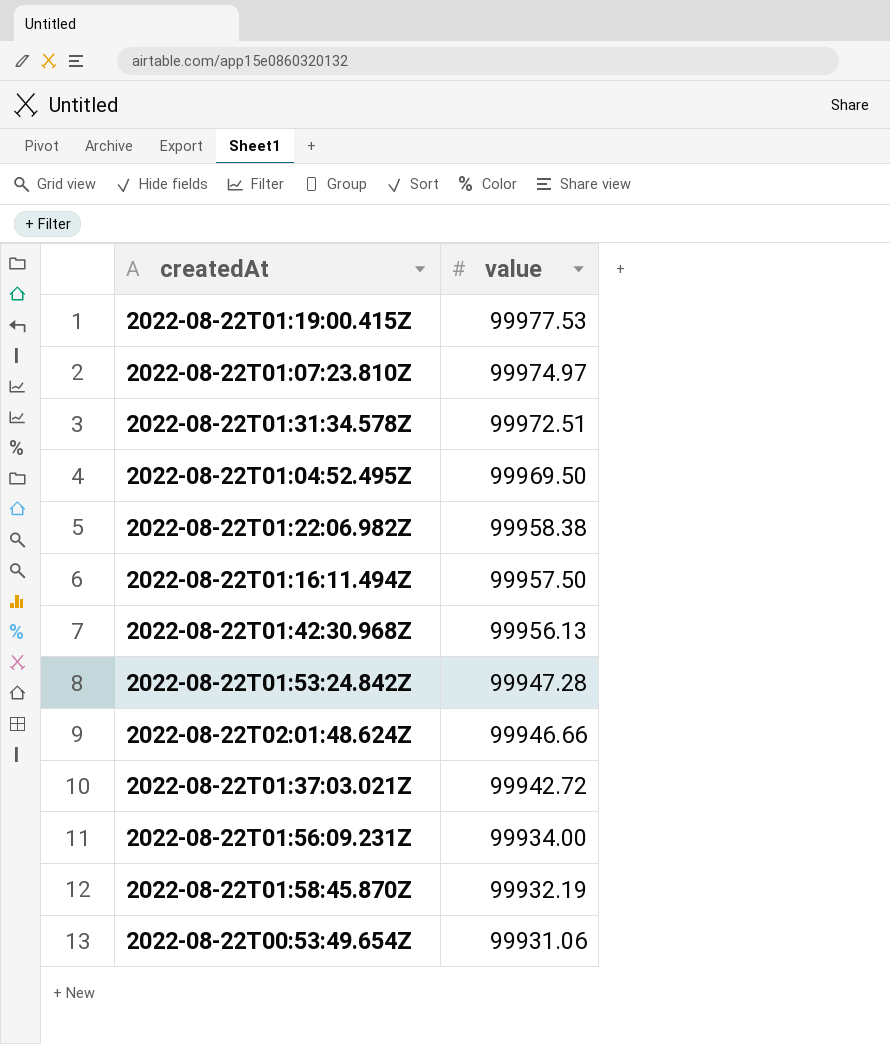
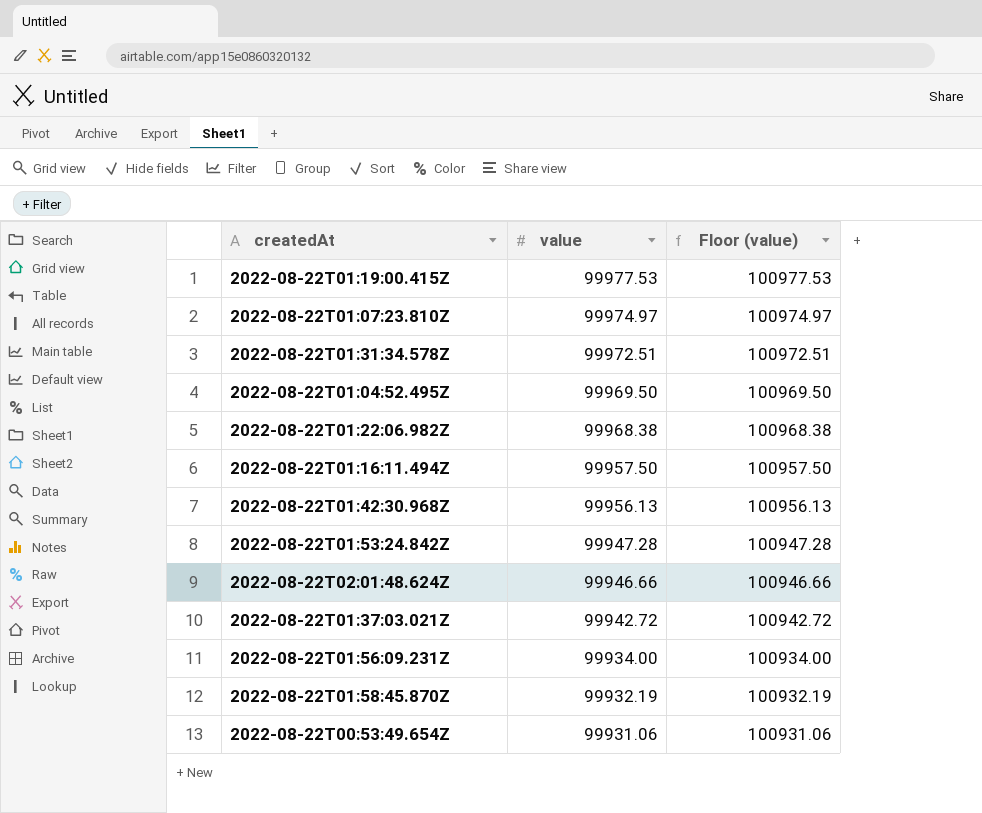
column Floor (value) | formula: none -> [value] + 1000
2022-08-22T01:22:06.982Z | value: 99958.38 -> 99968.38

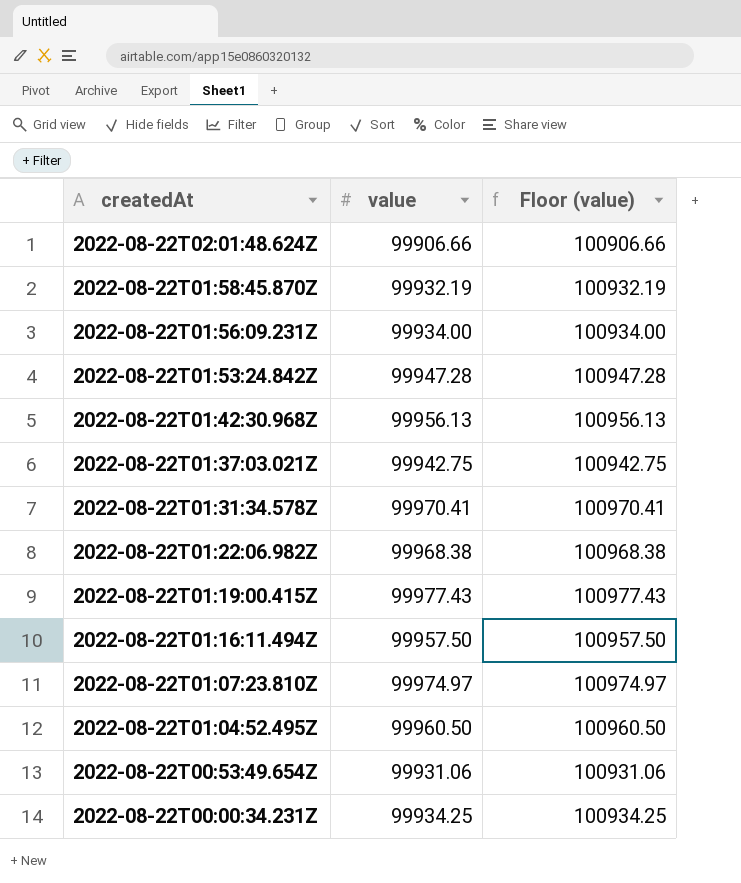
row order: value descending -> createdAt descending
2022-08-22T02:01:48.624Z | value: 99946.66 -> 99906.66
2022-08-22T02:01:48.624Z | Floor (value): 100946.66 -> 100906.66
2022-08-22T01:37:03.021Z | value: 99942.72 -> 99942.75
2022-08-22T01:37:03.021Z | Floor (value): 100942.72 -> 100942.75
2022-08-22T01:31:34.578Z | value: 99972.51 -> 99970.41
2022-08-22T01:31:34.578Z | Floor (value): 100972.51 -> 100970.41
2022-08-22T01:19:00.415Z | value: 99977.53 -> 99977.43
2022-08-22T01:19:00.415Z | Floor (value): 100977.53 -> 100977.43
2022-08-22T01:04:52.495Z | value: 99969.50 -> 99960.50
2022-08-22T01:04:52.495Z | Floor (value): 100969.50 -> 100960.50
row 2022-08-22T00:00:34.231Z: none -> 99934.25 | 100934.25

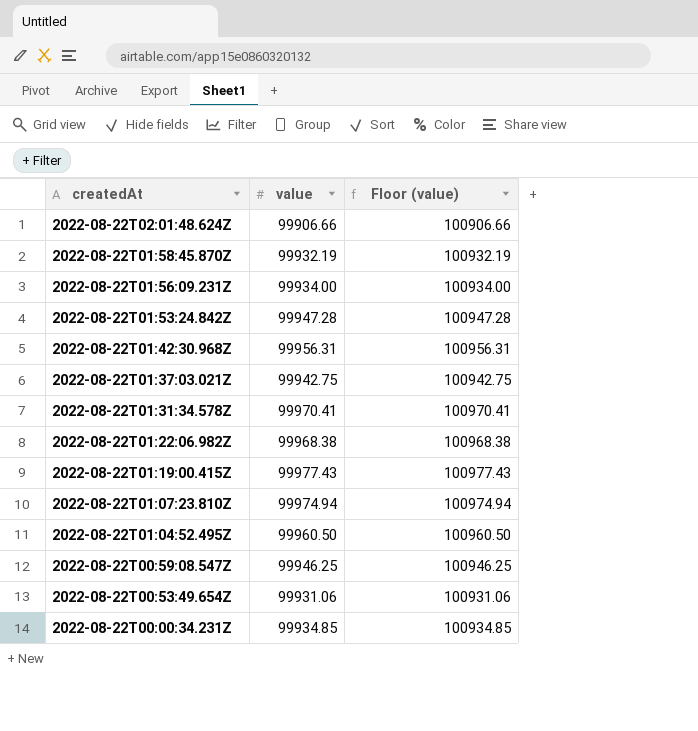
row 2022-08-22T01:16:11.494Z: 99957.50 | 100957.50 -> none
2022-08-22T01:42:30.968Z | value: 99956.13 -> 99956.31
2022-08-22T01:42:30.968Z | Floor (value): 100956.13 -> 100956.31
2022-08-22T01:07:23.810Z | value: 99974.97 -> 99974.94
2022-08-22T01:07:23.810Z | Floor (value): 100974.97 -> 100974.94
row 2022-08-22T00:59:08.547Z: none -> 99946.25 | 100946.25
2022-08-22T00:00:34.231Z | value: 99934.25 -> 99934.85
2022-08-22T00:00:34.231Z | Floor (value): 100934.25 -> 100934.85

